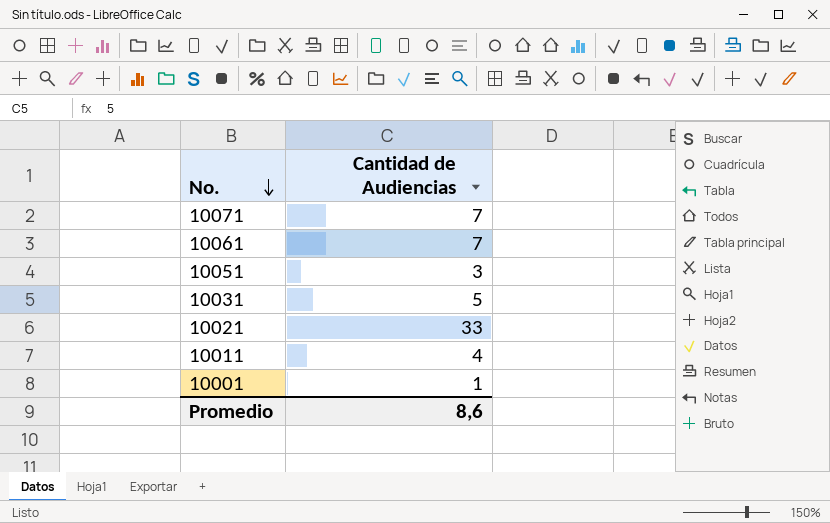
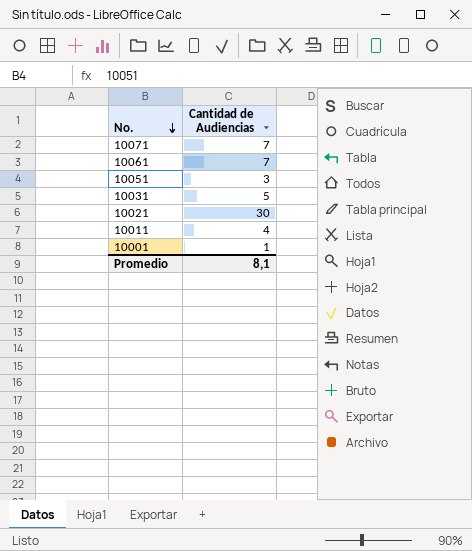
10021 | Cantidad de Audiencias: 33 -> 30
Promedio | Cantidad de Audiencias: 8,6 -> 8,1

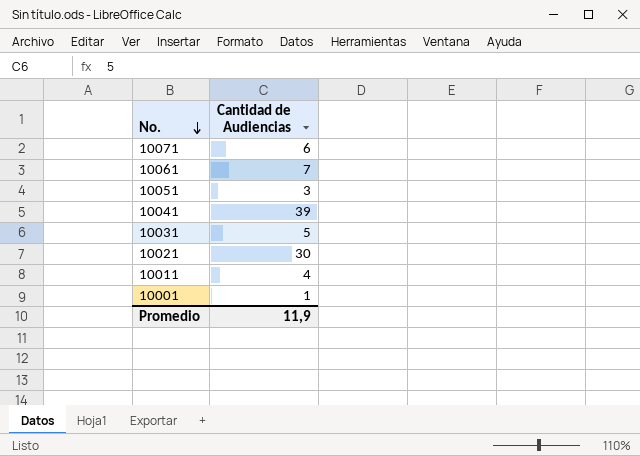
10071 | Cantidad de Audiencias: 7 -> 6
row 10041: none -> 39
Promedio | Cantidad de Audiencias: 8,1 -> 11,9

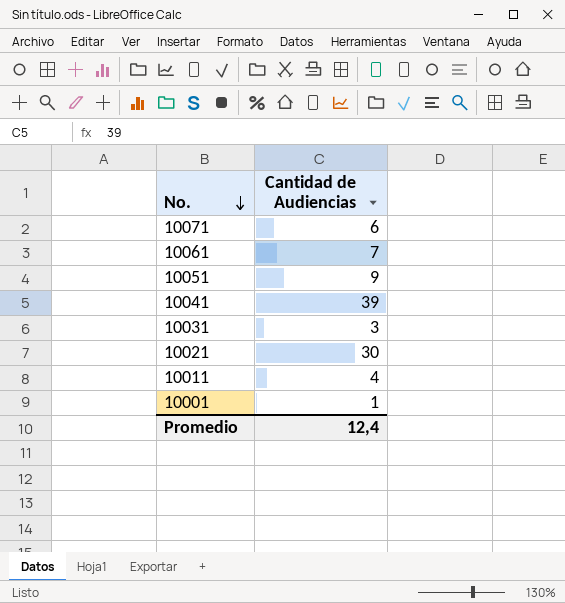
10051 | Cantidad de Audiencias: 3 -> 9
10031 | Cantidad de Audiencias: 5 -> 3
Promedio | Cantidad de Audiencias: 11,9 -> 12,4

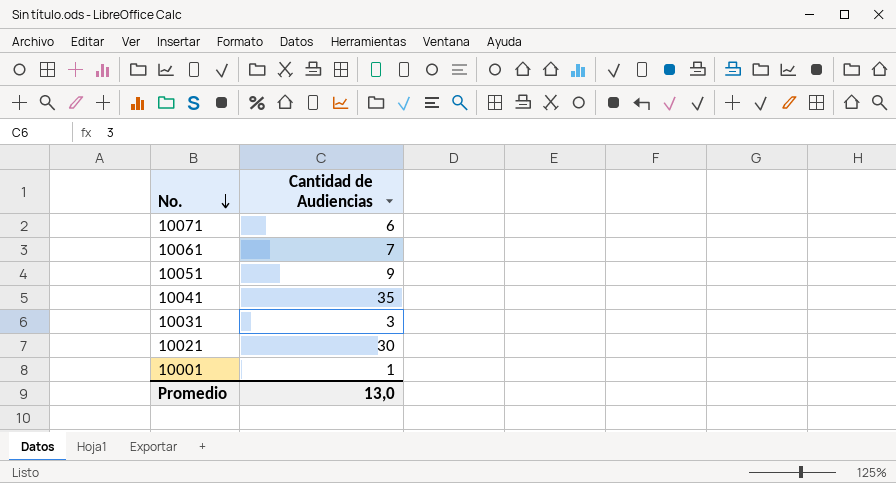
row 10011: 4 -> none
10041 | Cantidad de Audiencias: 39 -> 35
Promedio | Cantidad de Audiencias: 12,4 -> 13,0

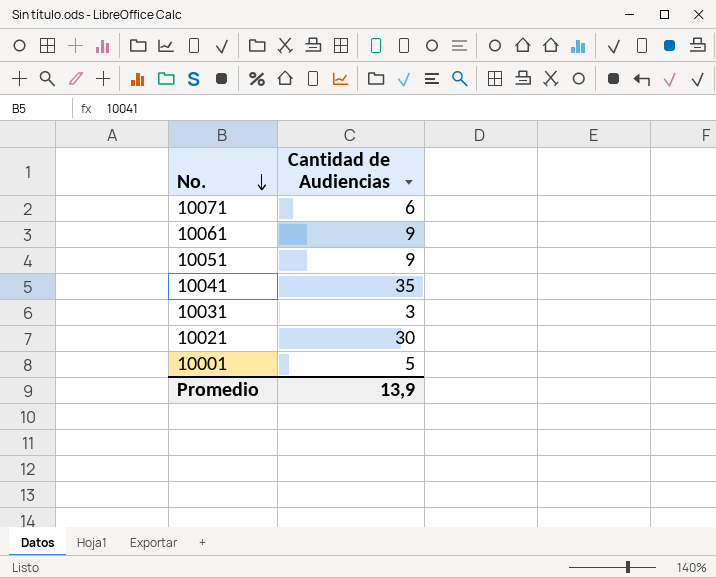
10061 | Cantidad de Audiencias: 7 -> 9
10001 | Cantidad de Audiencias: 1 -> 5
Promedio | Cantidad de Audiencias: 13,0 -> 13,9

